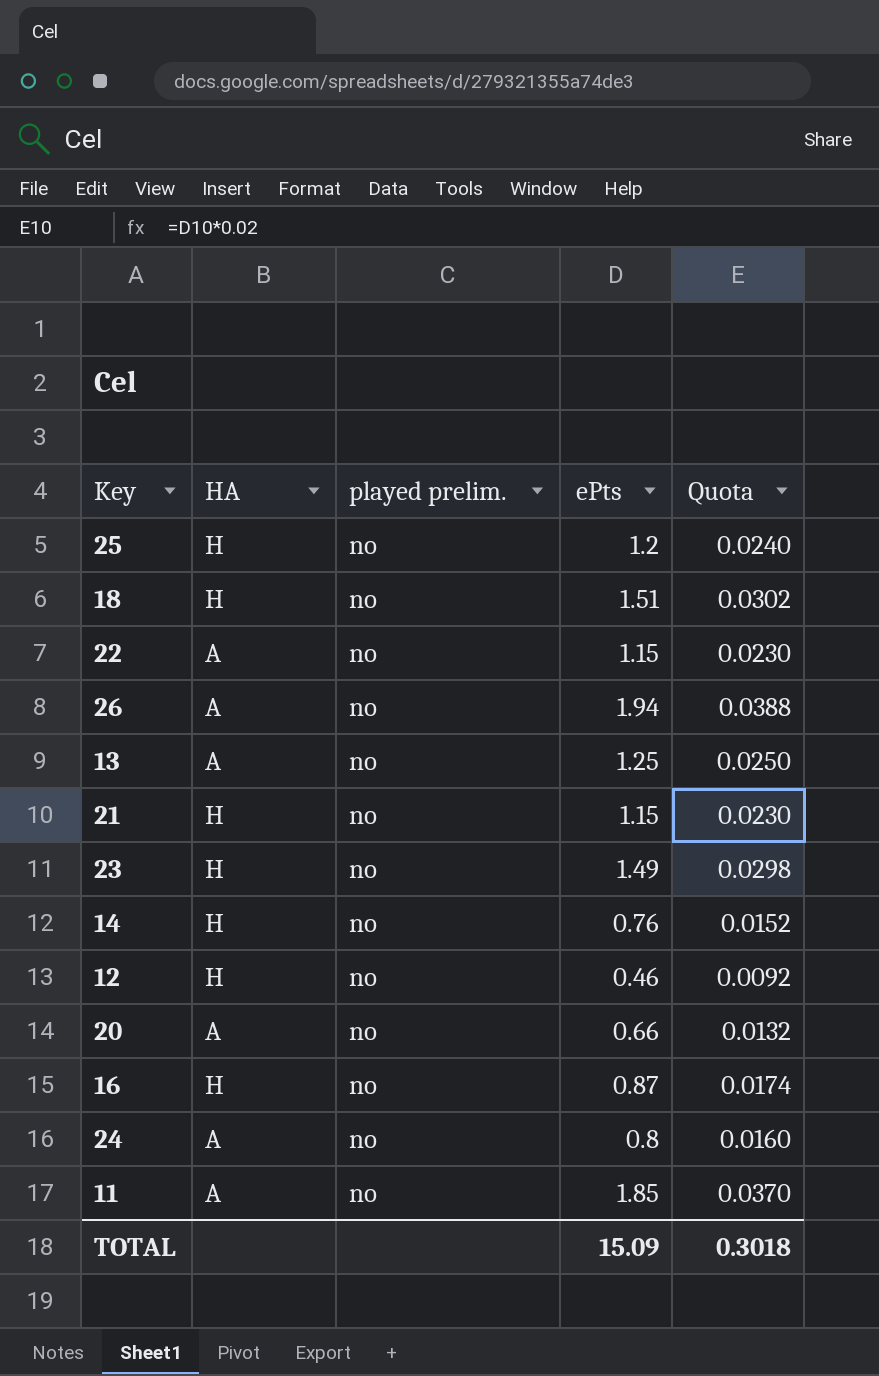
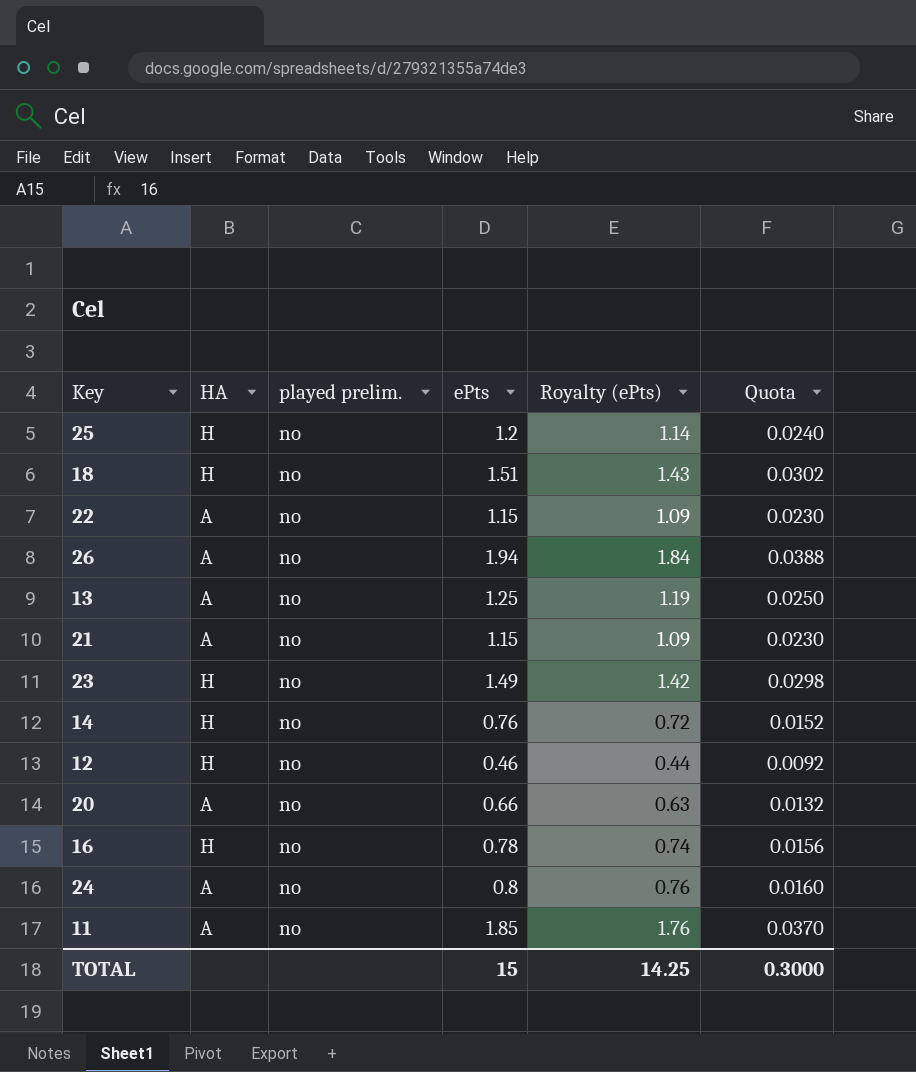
column Royalty (ePts) | formula: none -> [ePts] * 0.95
21 | HA: H -> A
16 | ePts: 0.87 -> 0.78
16 | Quota: 0.0174 -> 0.0156
TOTAL | ePts: 15.09 -> 15
TOTAL | Quota: 0.3018 -> 0.3000

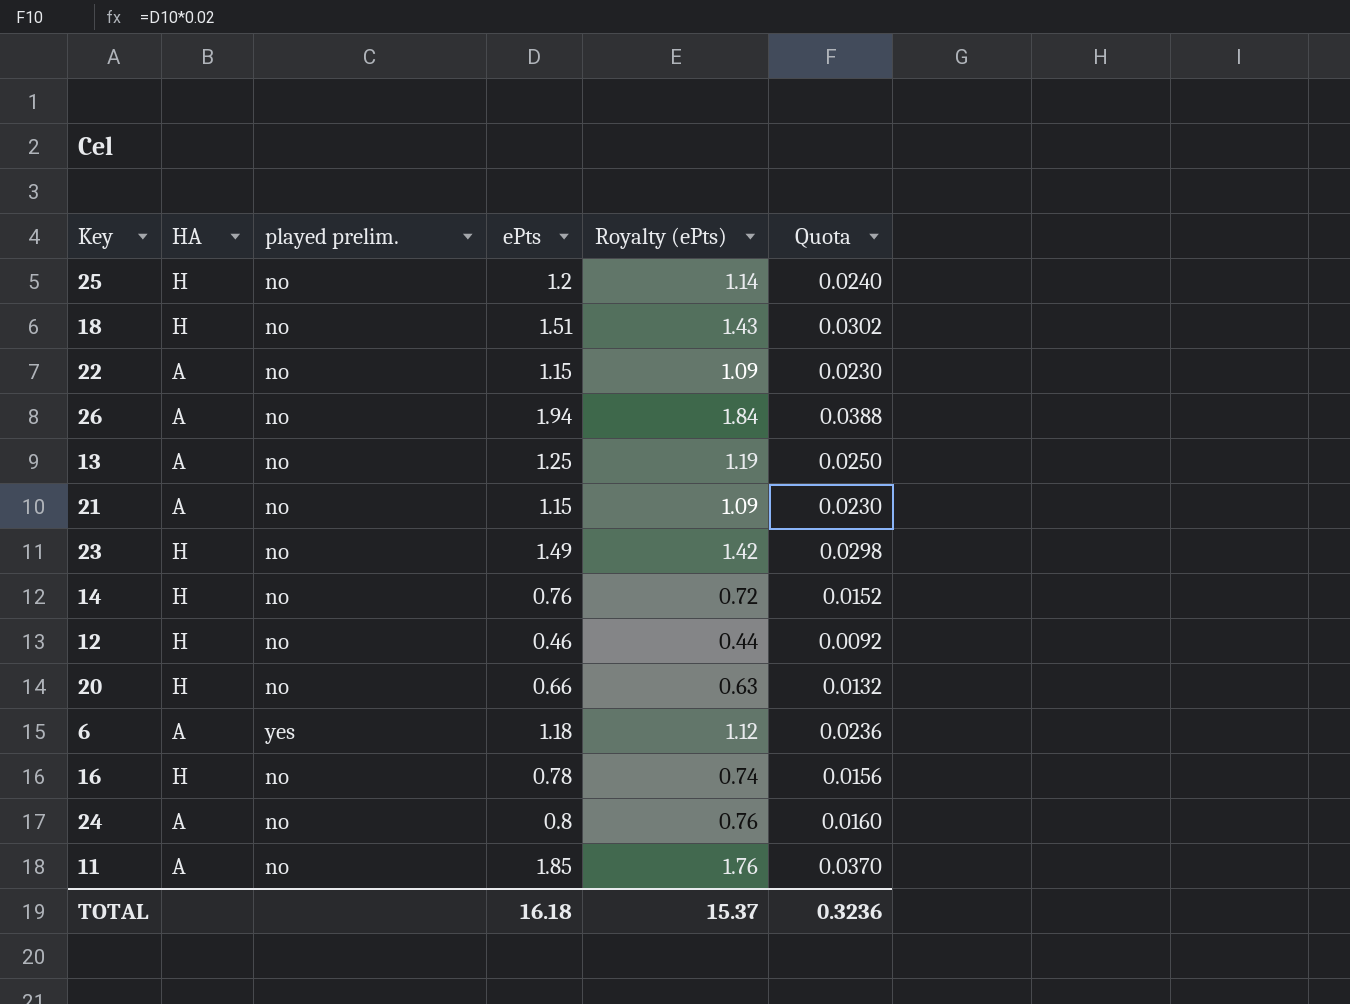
20 | HA: A -> H
row 6: none -> A | yes | 1.18 | 1.12 | 0.0236
TOTAL | ePts: 15 -> 16.18
TOTAL | Royalty (ePts): 14.25 -> 15.37
TOTAL | Quota: 0.3000 -> 0.3236

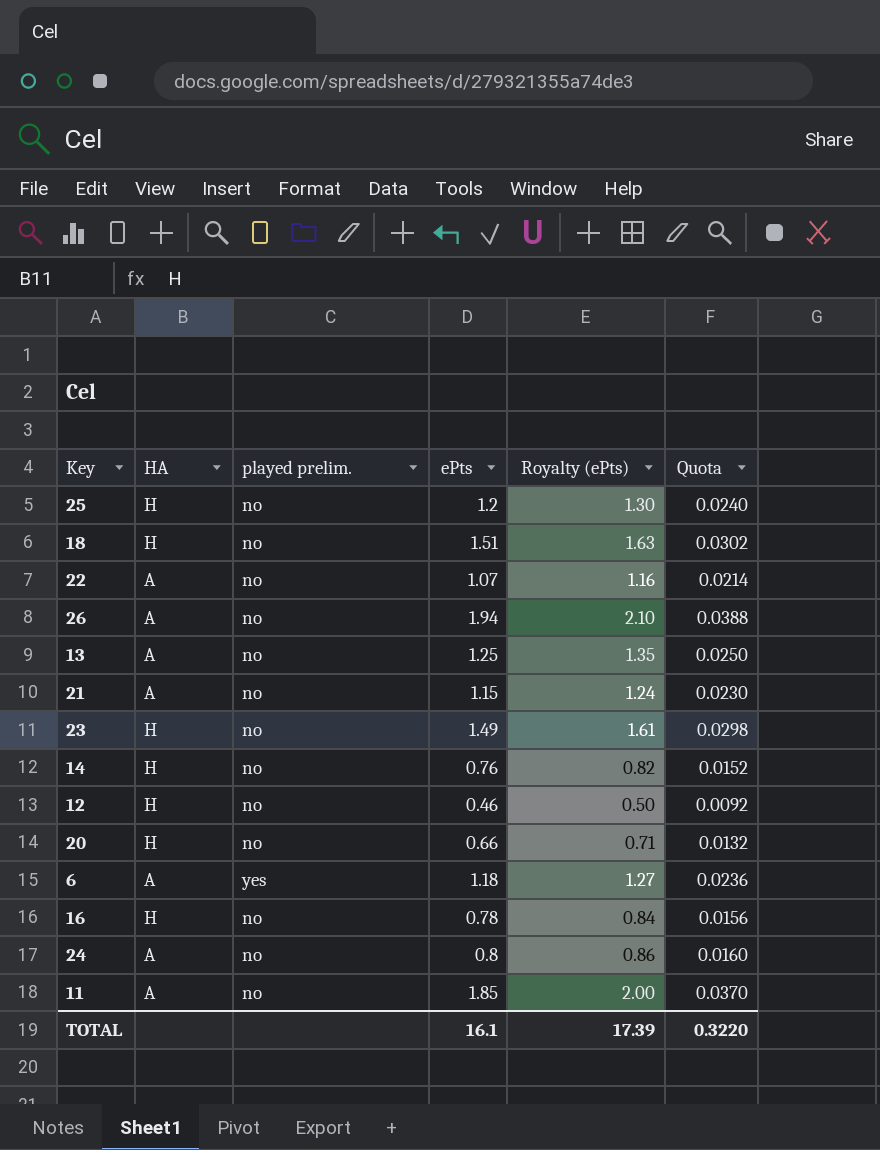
column Royalty (ePts) | formula: [ePts] * 0.95 -> [ePts] * 1.08
22 | ePts: 1.15 -> 1.07
22 | Quota: 0.0230 -> 0.0214
TOTAL | ePts: 16.18 -> 16.1
TOTAL | Royalty (ePts): 15.37 -> 17.39
TOTAL | Quota: 0.3236 -> 0.3220

